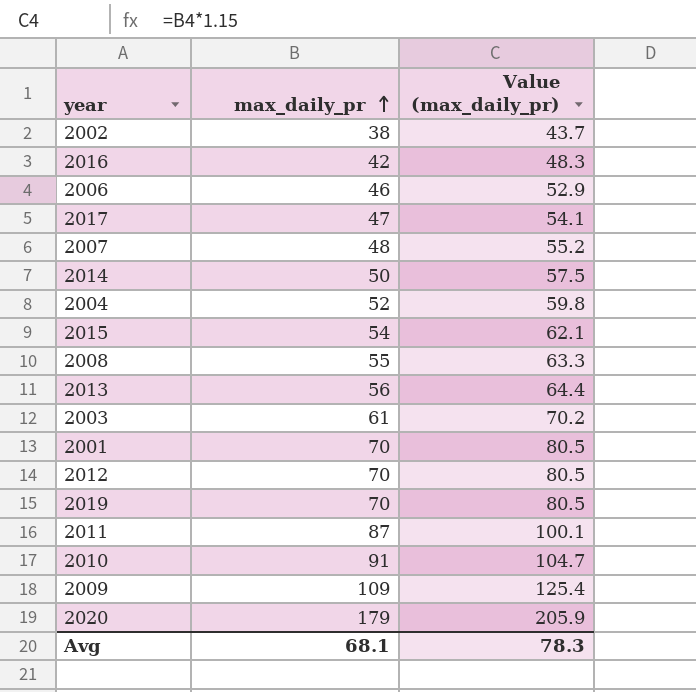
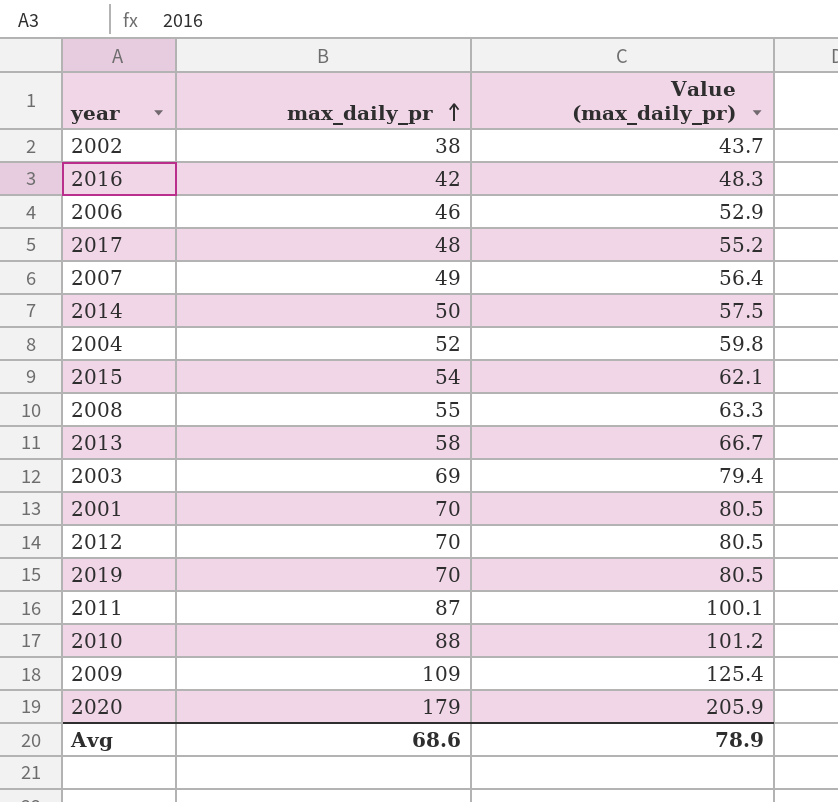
2017 | max_daily_pr: 47 -> 48
2017 | Value (max_daily_pr): 54.1 -> 55.2
2007 | max_daily_pr: 48 -> 49
2007 | Value (max_daily_pr): 55.2 -> 56.4
2013 | max_daily_pr: 56 -> 58
2013 | Value (max_daily_pr): 64.4 -> 66.7
2003 | max_daily_pr: 61 -> 69
2003 | Value (max_daily_pr): 70.2 -> 79.4
2010 | max_daily_pr: 91 -> 88
2010 | Value (max_daily_pr): 104.7 -> 101.2
Avg | max_daily_pr: 68.1 -> 68.6
Avg | Value (max_daily_pr): 78.3 -> 78.9

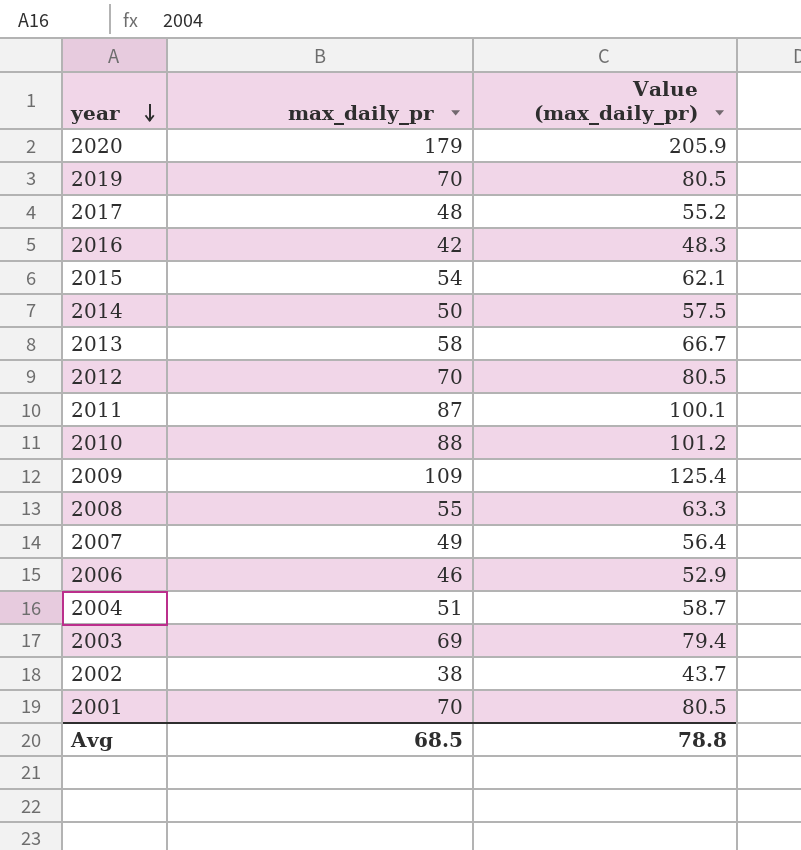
row order: max_daily_pr ascending -> year descending
2004 | max_daily_pr: 52 -> 51
2004 | Value (max_daily_pr): 59.8 -> 58.7
Avg | max_daily_pr: 68.6 -> 68.5
Avg | Value (max_daily_pr): 78.9 -> 78.8

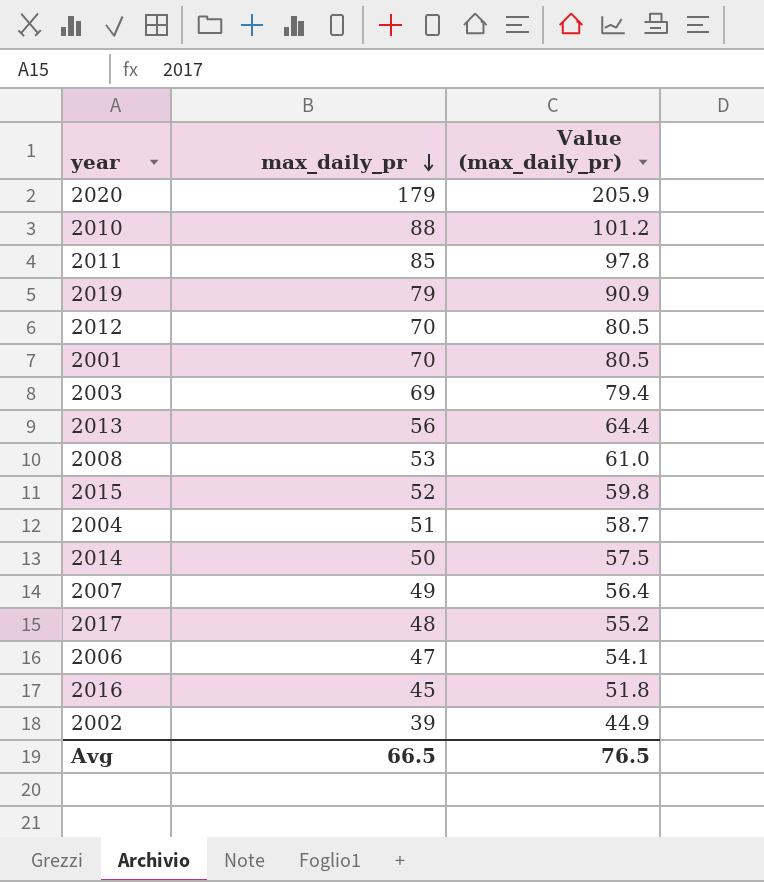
row order: year descending -> max_daily_pr descending
row 2009: 109 | 125.4 -> none
2011 | max_daily_pr: 87 -> 85
2011 | Value (max_daily_pr): 100.1 -> 97.8
2019 | max_daily_pr: 70 -> 79
2019 | Value (max_daily_pr): 80.5 -> 90.9
2013 | max_daily_pr: 58 -> 56
2013 | Value (max_daily_pr): 66.7 -> 64.4
2008 | max_daily_pr: 55 -> 53
2008 | Value (max_daily_pr): 63.3 -> 61.0
2015 | max_daily_pr: 54 -> 52
2015 | Value (max_daily_pr): 62.1 -> 59.8
2006 | max_daily_pr: 46 -> 47
2006 | Value (max_daily_pr): 52.9 -> 54.1
2016 | max_daily_pr: 42 -> 45
2016 | Value (max_daily_pr): 48.3 -> 51.8
2002 | max_daily_pr: 38 -> 39
2002 | Value (max_daily_pr): 43.7 -> 44.9
Avg | max_daily_pr: 68.5 -> 66.5
Avg | Value (max_daily_pr): 78.8 -> 76.5

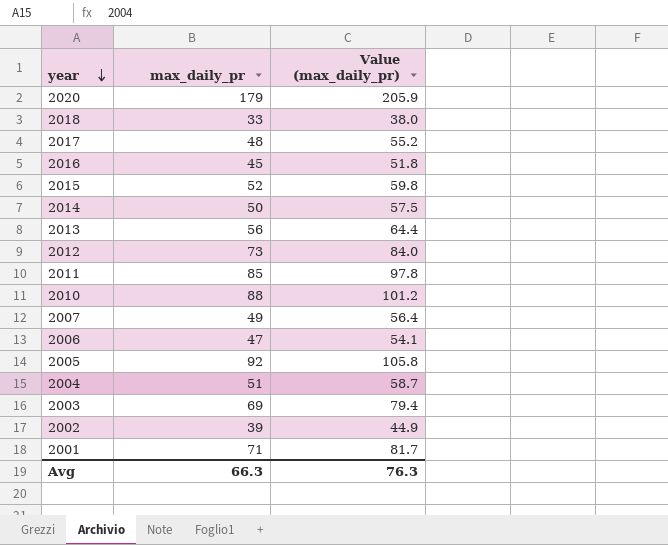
row order: max_daily_pr descending -> year descending
row 2019: 79 | 90.9 -> none
row 2008: 53 | 61.0 -> none
row 2018: none -> 33 | 38.0
2012 | max_daily_pr: 70 -> 73
2012 | Value (max_daily_pr): 80.5 -> 84.0
row 2005: none -> 92 | 105.8
2001 | max_daily_pr: 70 -> 71
2001 | Value (max_daily_pr): 80.5 -> 81.7
Avg | max_daily_pr: 66.5 -> 66.3
Avg | Value (max_daily_pr): 76.5 -> 76.3

